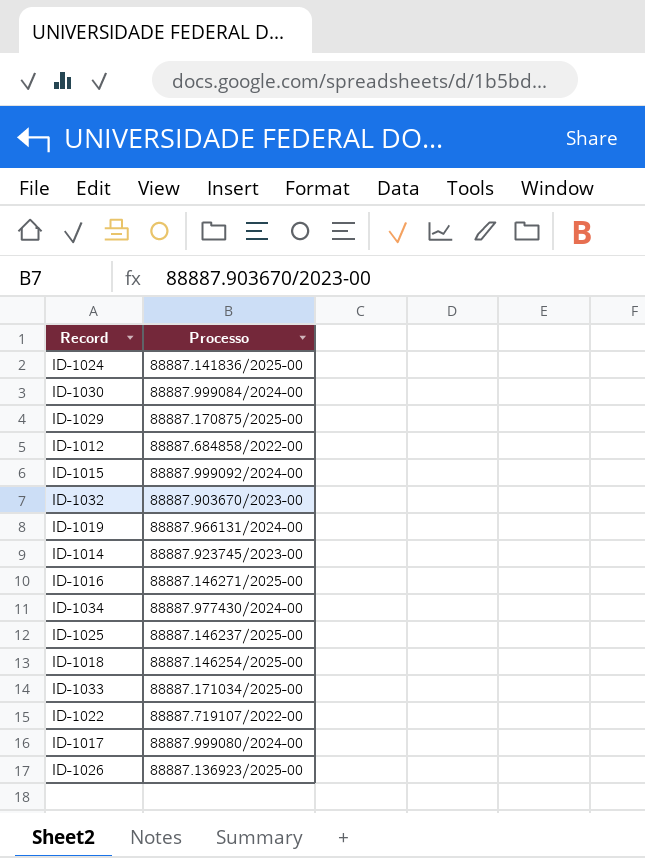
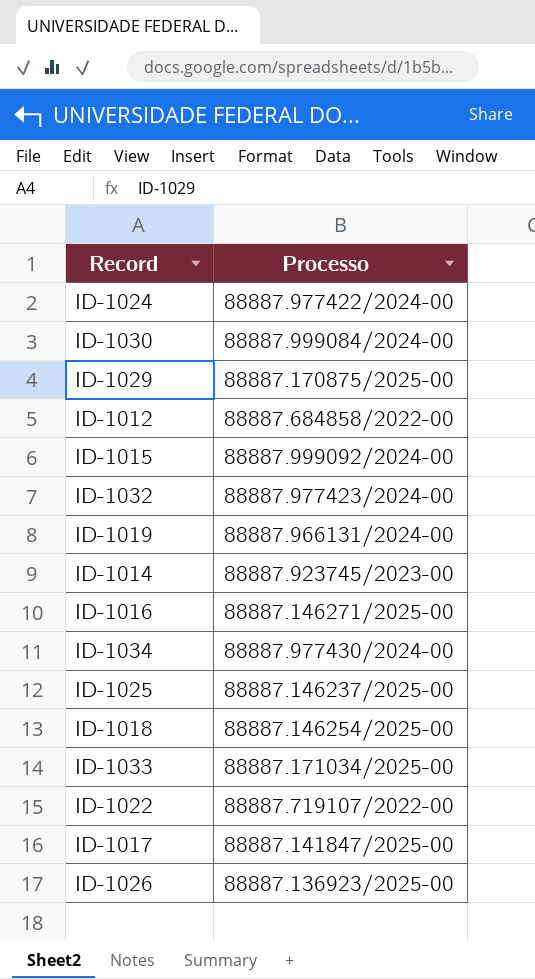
ID-1024 | Processo: 88887.141836/2025-00 -> 88887.977422/2024-00
ID-1032 | Processo: 88887.903670/2023-00 -> 88887.977423/2024-00
ID-1017 | Processo: 88887.999080/2024-00 -> 88887.141847/2025-00

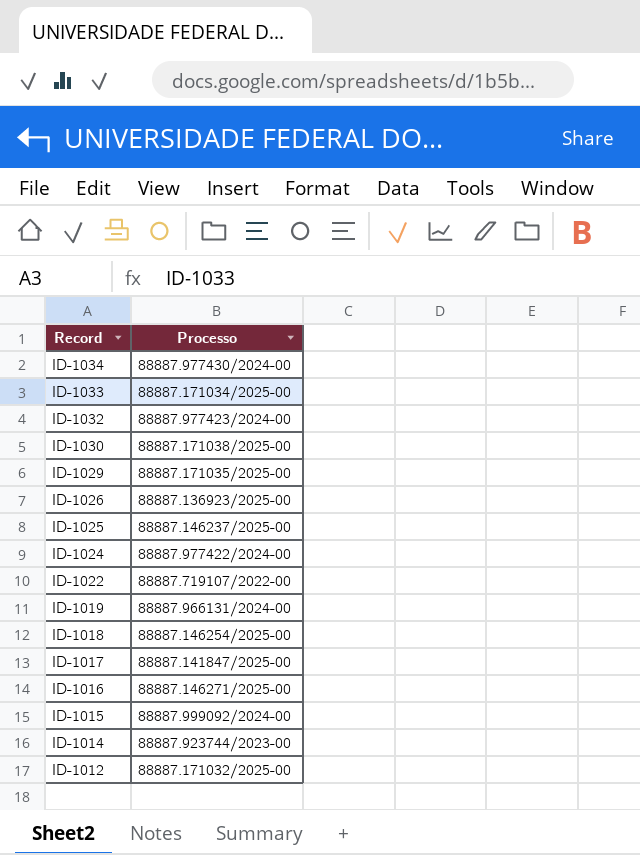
row order: none -> Record descending
ID-1030 | Processo: 88887.999084/2024-00 -> 88887.171038/2025-00
ID-1029 | Processo: 88887.170875/2025-00 -> 88887.171035/2025-00
ID-1014 | Processo: 88887.923745/2023-00 -> 88887.923744/2023-00
ID-1012 | Processo: 88887.684858/2022-00 -> 88887.171032/2025-00

